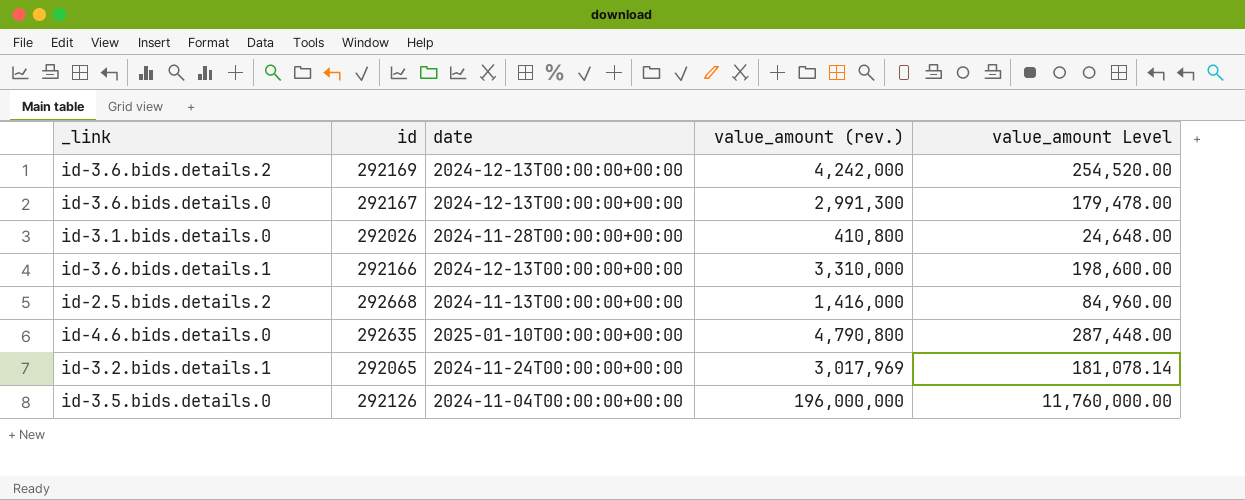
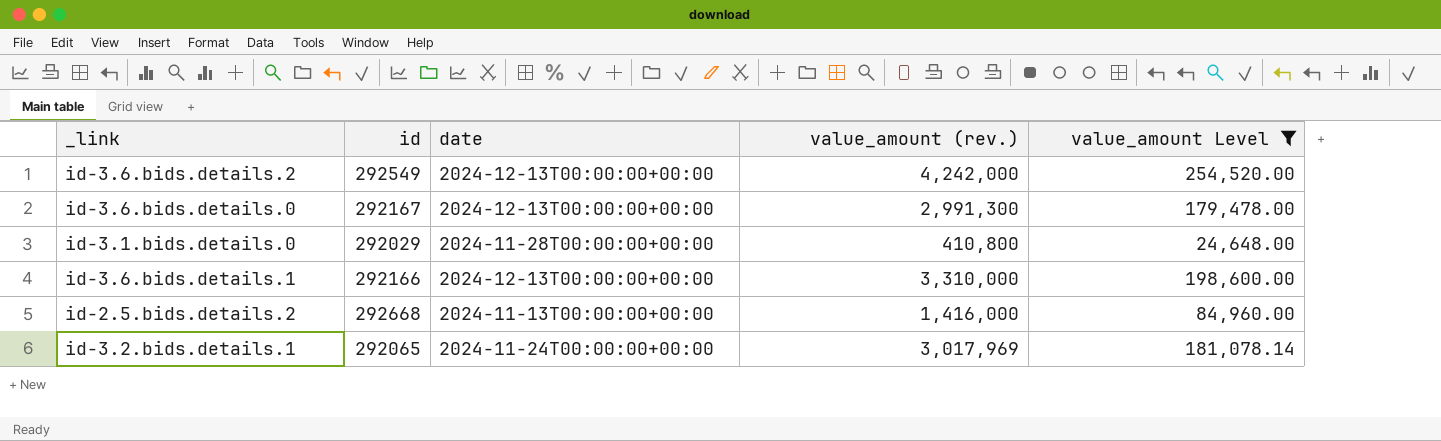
filter: none -> value_amount Level <= 254,520.00
id-3.6.bids.details.2 | id: 292169 -> 292549
id-3.1.bids.details.0 | id: 292026 -> 292029

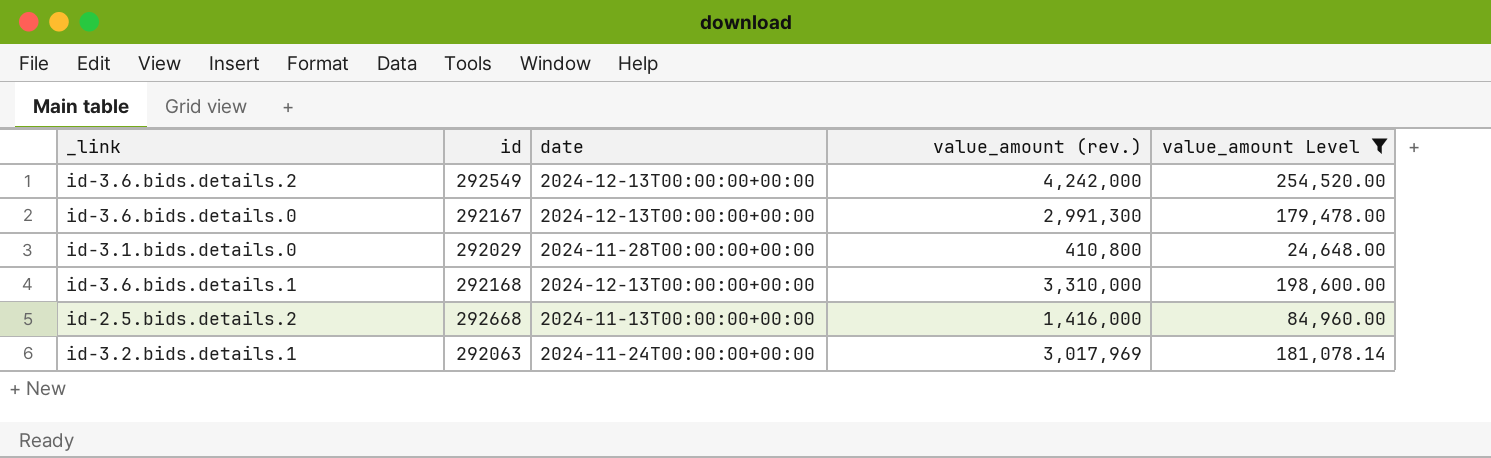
id-3.6.bids.details.1 | id: 292166 -> 292168
id-3.2.bids.details.1 | id: 292065 -> 292063

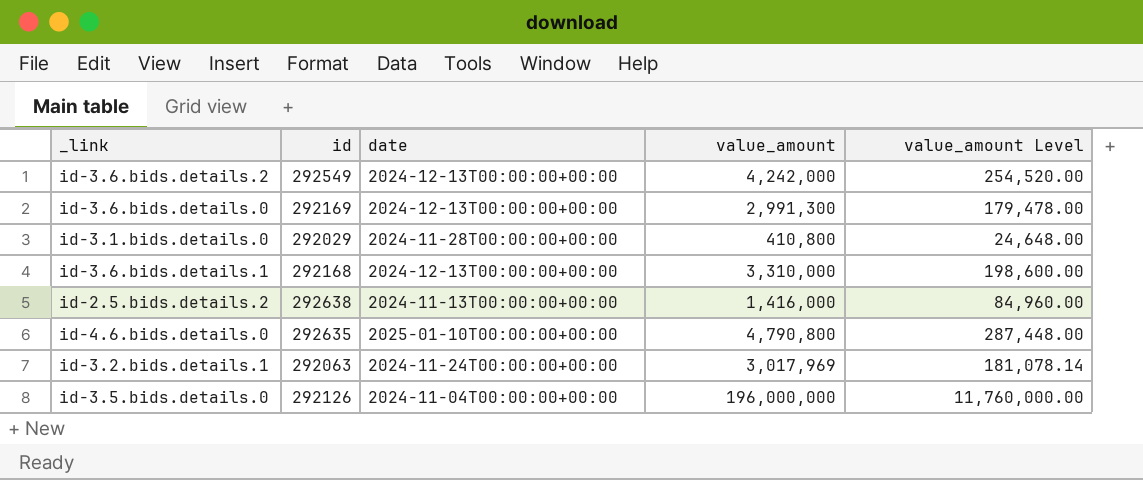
filter: value_amount Level <= 254,520.00 -> none
column name: value_amount (rev.) -> value_amount
id-3.6.bids.details.0 | id: 292167 -> 292169
id-2.5.bids.details.2 | id: 292668 -> 292638

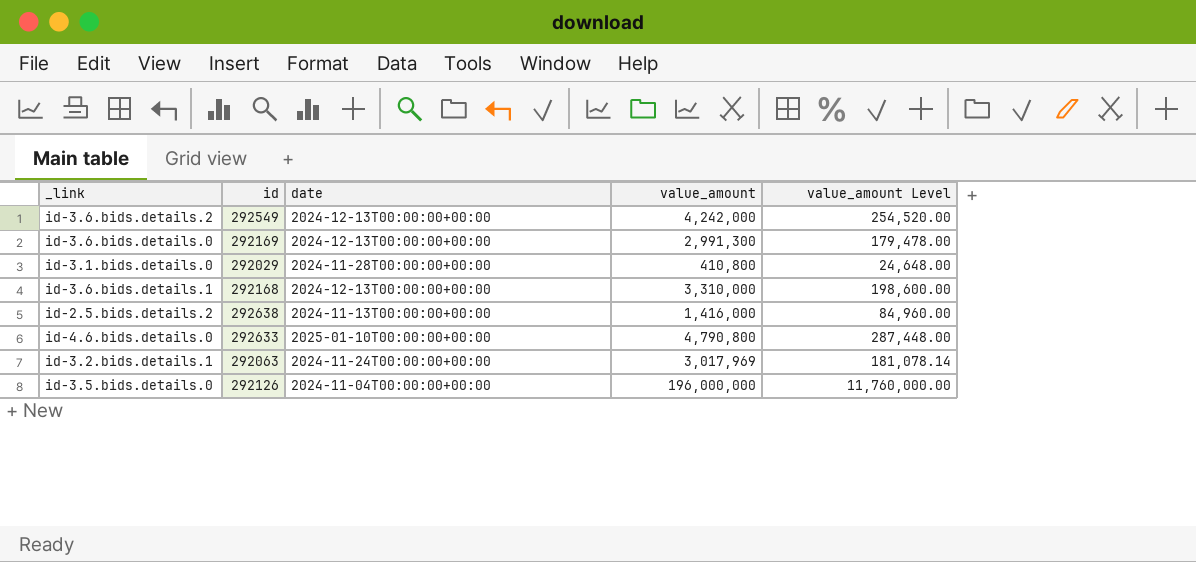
id-4.6.bids.details.0 | id: 292635 -> 292633

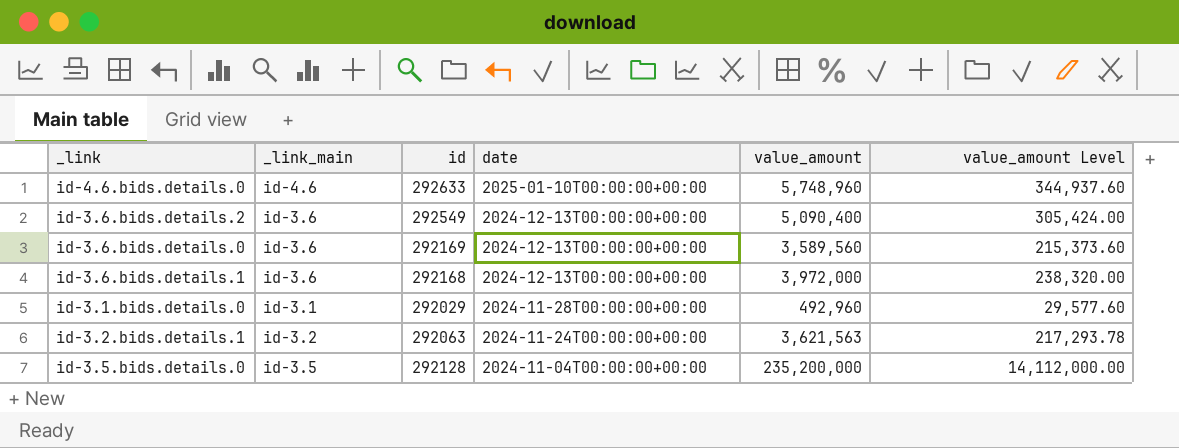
row order: none -> date descending
column _link_main | position: none -> 2
row id-2.5.bids.details.2: 292638 | 2024-11-13T00:00:00+00:00 | 1,416,000 | 84,960.00 -> none
id-4.6.bids.details.0 | value_amount: 4,790,800 -> 5,748,960
id-4.6.bids.details.0 | value_amount Level: 287,448.00 -> 344,937.60
id-3.6.bids.details.2 | value_amount: 4,242,000 -> 5,090,400
id-3.6.bids.details.2 | value_amount Level: 254,520.00 -> 305,424.00
id-3.6.bids.details.0 | value_amount: 2,991,300 -> 3,589,560
id-3.6.bids.details.0 | value_amount Level: 179,478.00 -> 215,373.60
id-3.6.bids.details.1 | value_amount: 3,310,000 -> 3,972,000
id-3.6.bids.details.1 | value_amount Level: 198,600.00 -> 238,320.00
id-3.1.bids.details.0 | value_amount: 410,800 -> 492,960
id-3.1.bids.details.0 | value_amount Level: 24,648.00 -> 29,577.60
id-3.2.bids.details.1 | value_amount: 3,017,969 -> 3,621,563
id-3.2.bids.details.1 | value_amount Level: 181,078.14 -> 217,293.78
id-3.5.bids.details.0 | id: 292126 -> 292128
id-3.5.bids.details.0 | value_amount: 196,000,000 -> 235,200,000
id-3.5.bids.details.0 | value_amount Level: 11,760,000.00 -> 14,112,000.00

